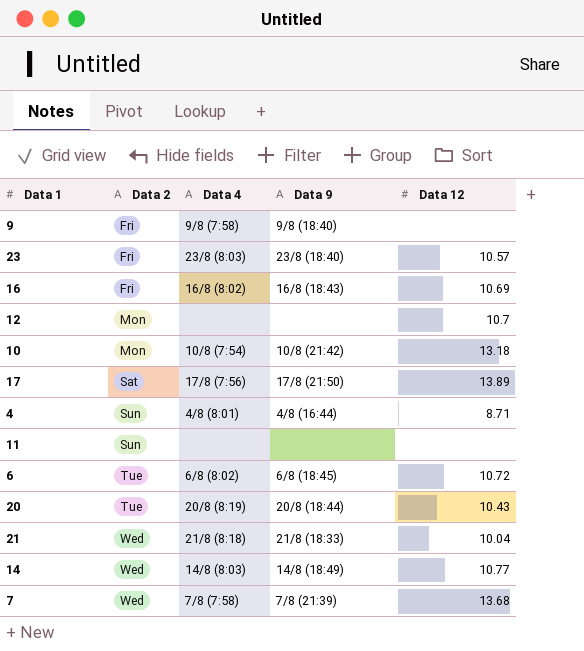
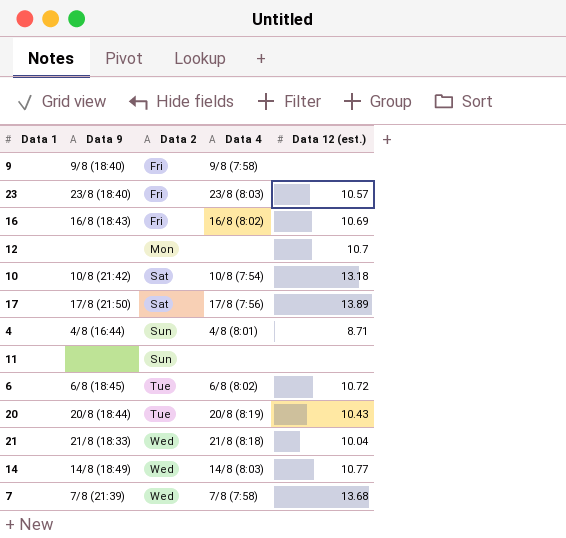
column Data 9 | position: 4 -> 2
column name: Data 12 -> Data 12 (est.)
10 | Data 2: Mon -> Sat

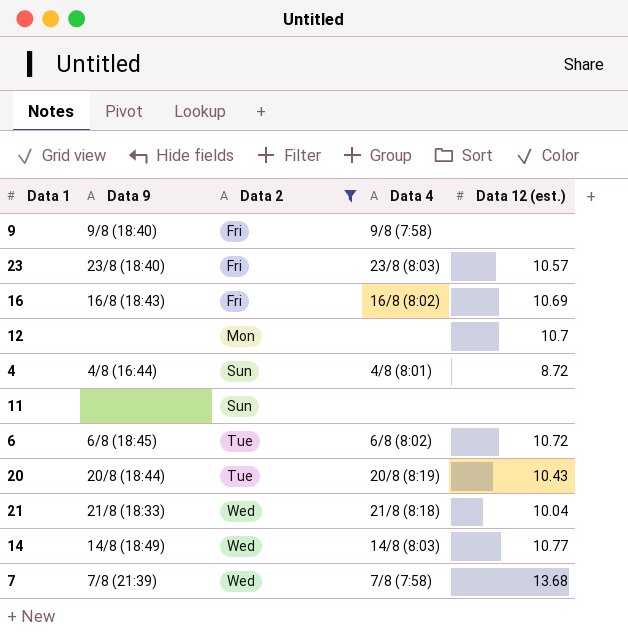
filter: none -> Data 2 != Sat
4 | Data 12 (est.): 8.71 -> 8.72

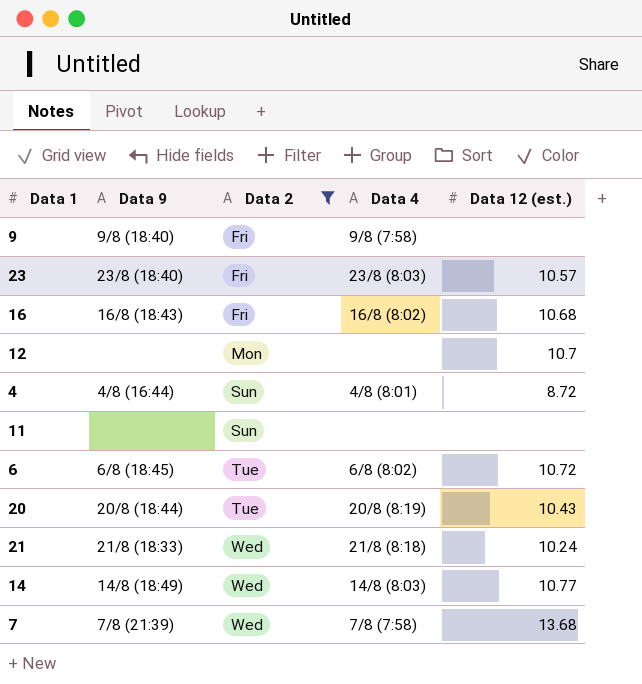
16 | Data 12 (est.): 10.69 -> 10.68
21 | Data 12 (est.): 10.04 -> 10.24

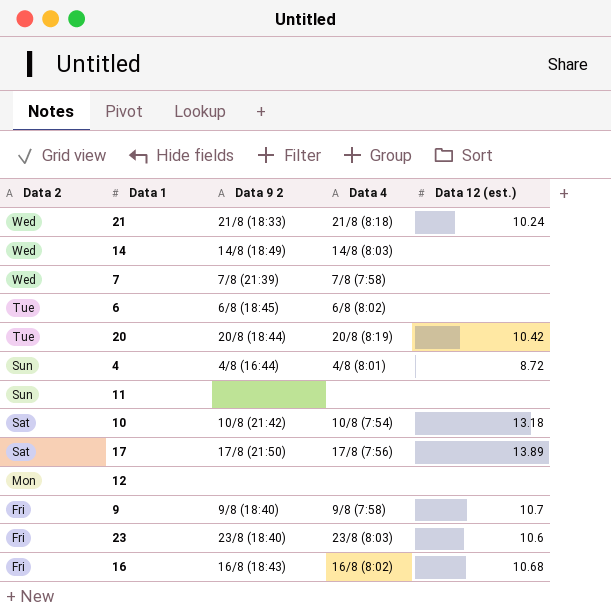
filter: Data 2 != Sat -> none
row order: Data 2 ascending -> Data 2 descending
column Data 2 | position: 3 -> 1
column name: Data 9 -> Data 9 2
14 | Data 12 (est.): 10.77 -> none
7 | Data 12 (est.): 13.68 -> none
6 | Data 12 (est.): 10.72 -> none
20 | Data 12 (est.): 10.43 -> 10.42
12 | Data 12 (est.): 10.7 -> none
9 | Data 12 (est.): none -> 10.7
23 | Data 12 (est.): 10.57 -> 10.6

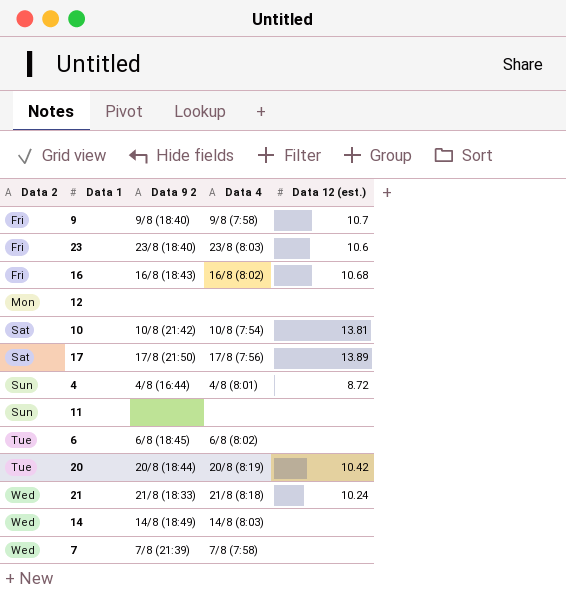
row order: Data 2 descending -> Data 2 ascending
10 | Data 12 (est.): 13.18 -> 13.81

